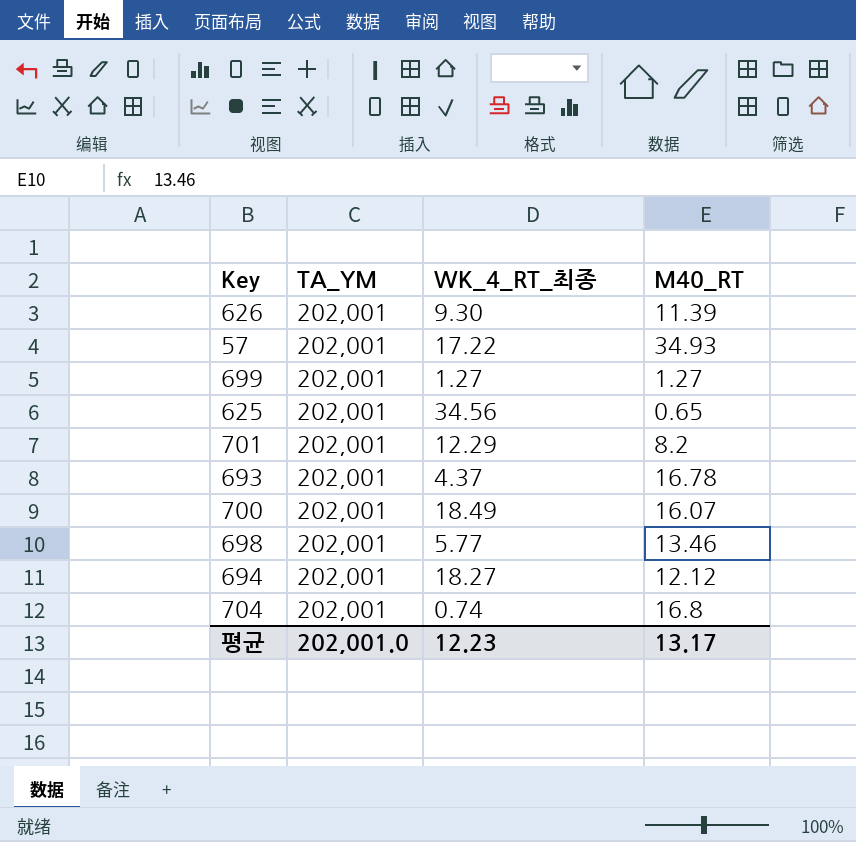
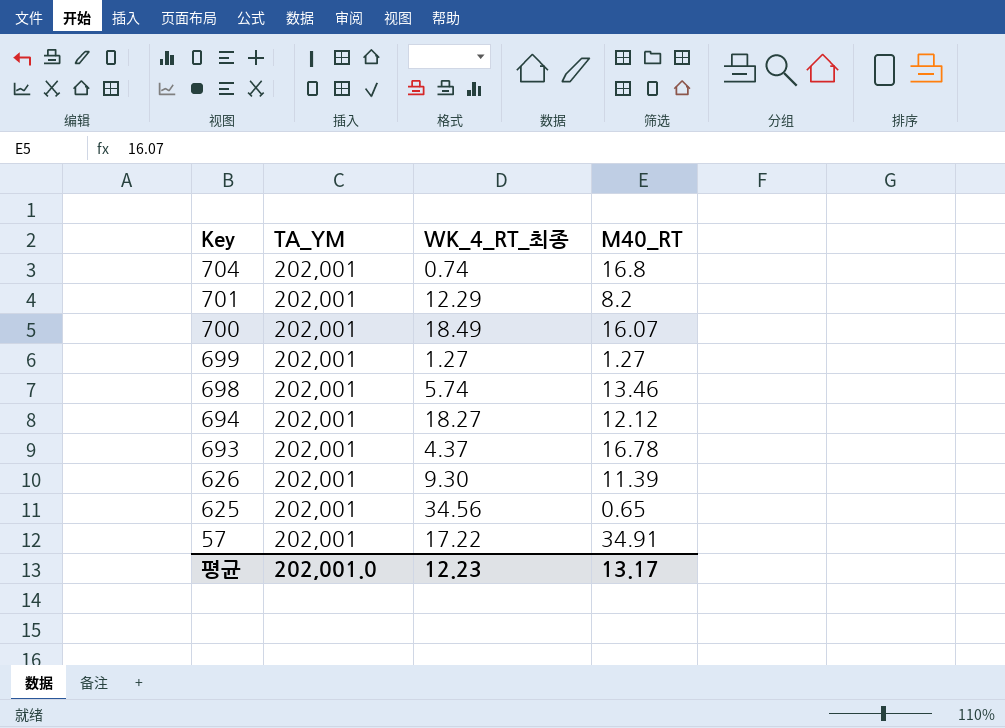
row order: none -> Key descending
698 | WK_4_RT_최종: 5.77 -> 5.74
57 | M40_RT: 34.93 -> 34.91

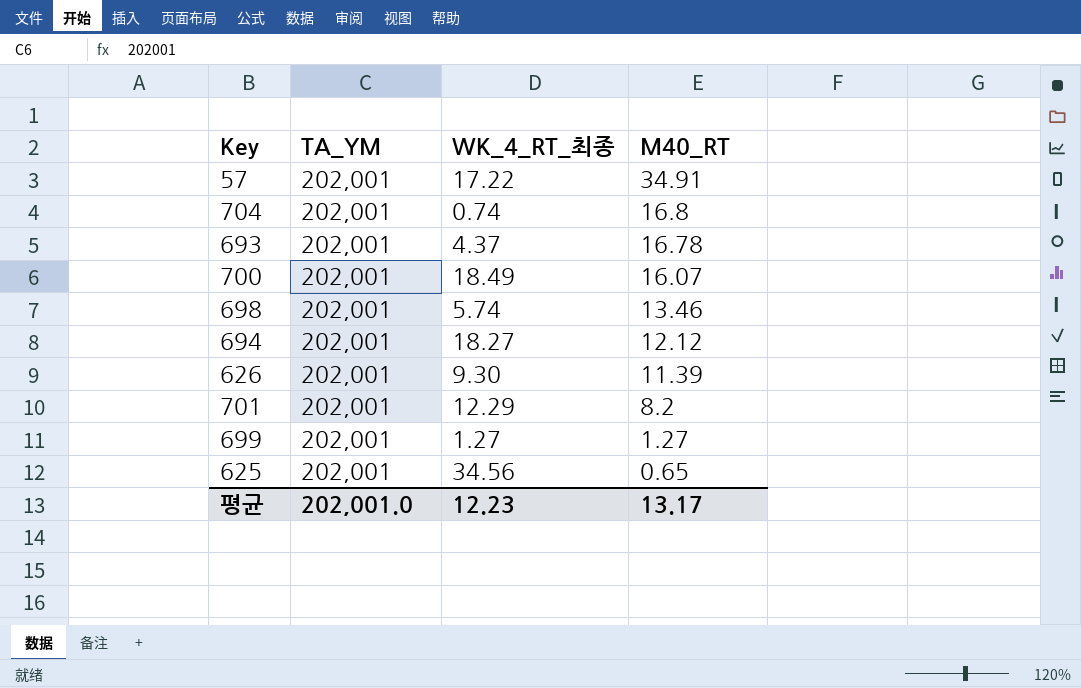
row order: Key descending -> M40_RT descending

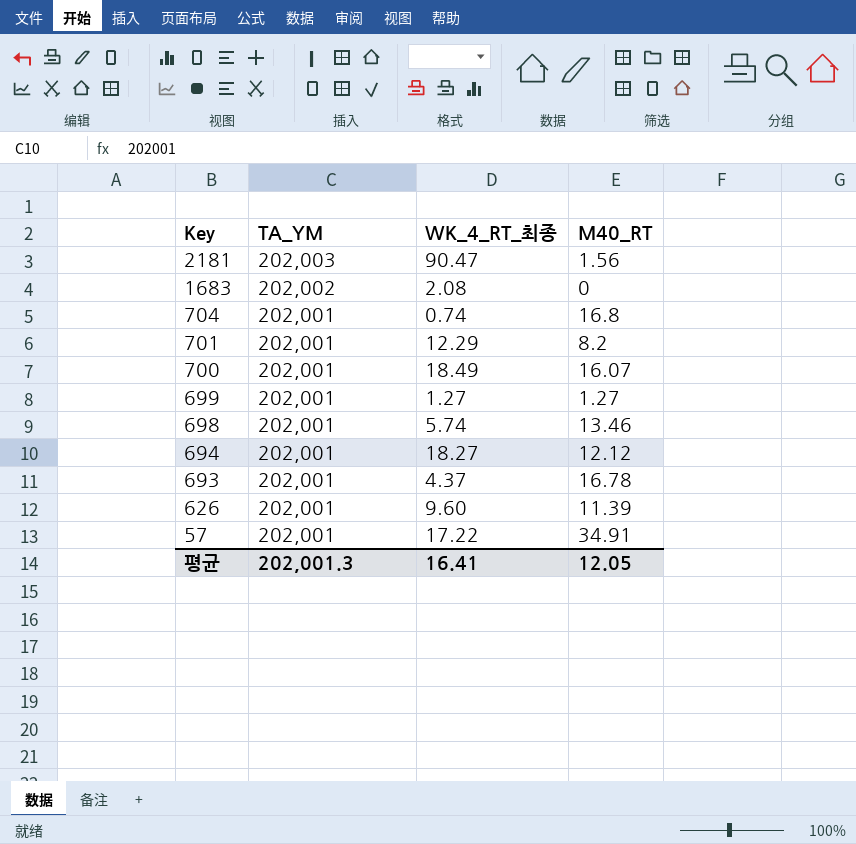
row order: M40_RT descending -> Key descending
row 625: 202,001 | 34.56 | 0.65 -> none
row 2181: none -> 202,003 | 90.47 | 1.56
row 1683: none -> 202,002 | 2.08 | 0
626 | WK_4_RT_최종: 9.30 -> 9.60
평균 | TA_YM: 202,001.0 -> 202,001.3
평균 | WK_4_RT_최종: 12.23 -> 16.41
평균 | M40_RT: 13.17 -> 12.05

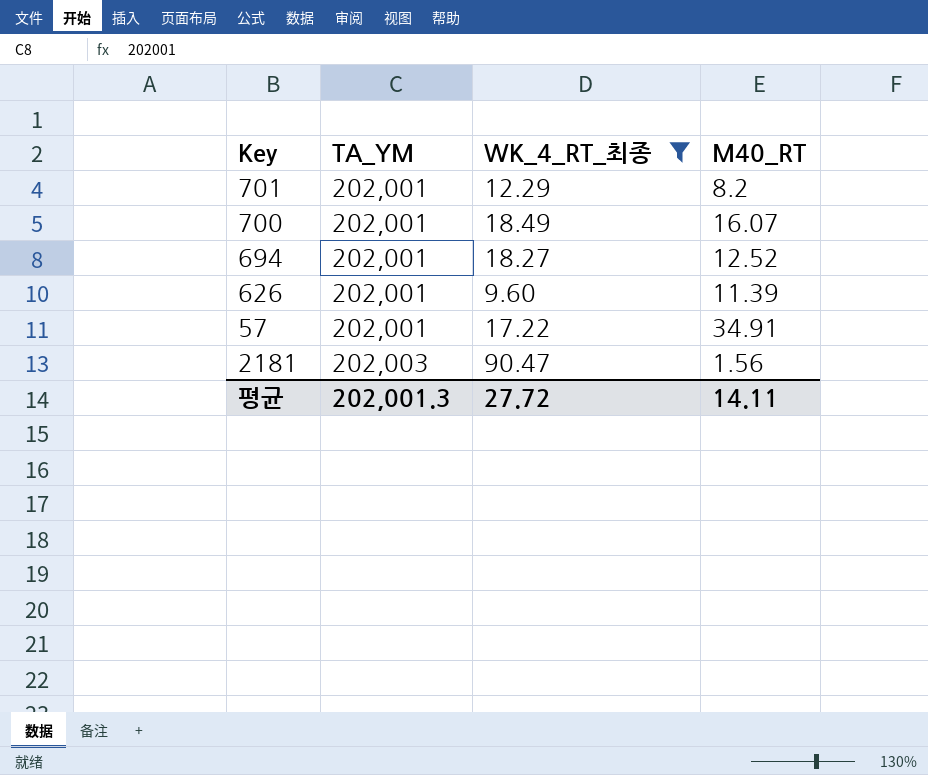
filter: none -> WK_4_RT_최종 >= 9.60
row order: Key descending -> TA_YM ascending
694 | M40_RT: 12.12 -> 12.52
평균 | WK_4_RT_최종: 16.41 -> 27.72
평균 | M40_RT: 12.05 -> 14.11

